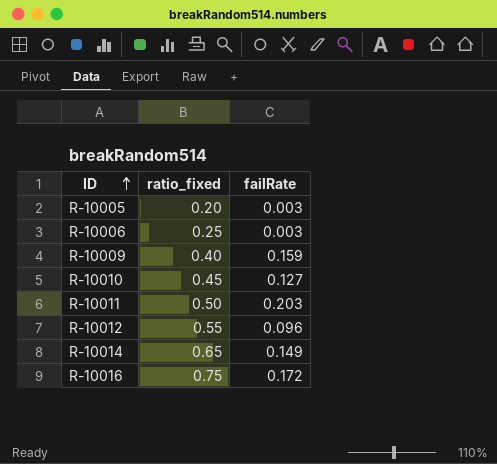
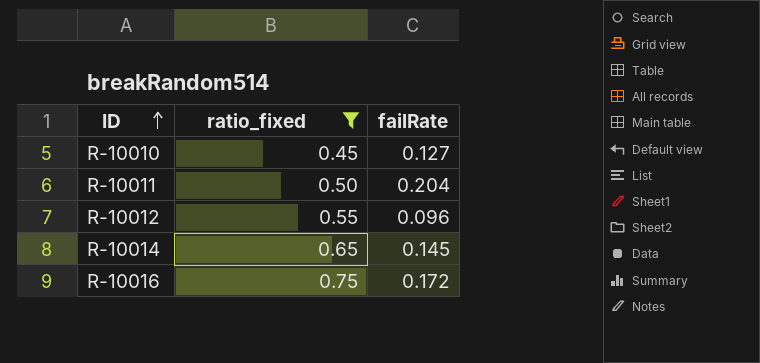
filter: none -> ratio_fixed >= 0.45
R-10011 | failRate: 0.203 -> 0.204
R-10014 | failRate: 0.149 -> 0.145

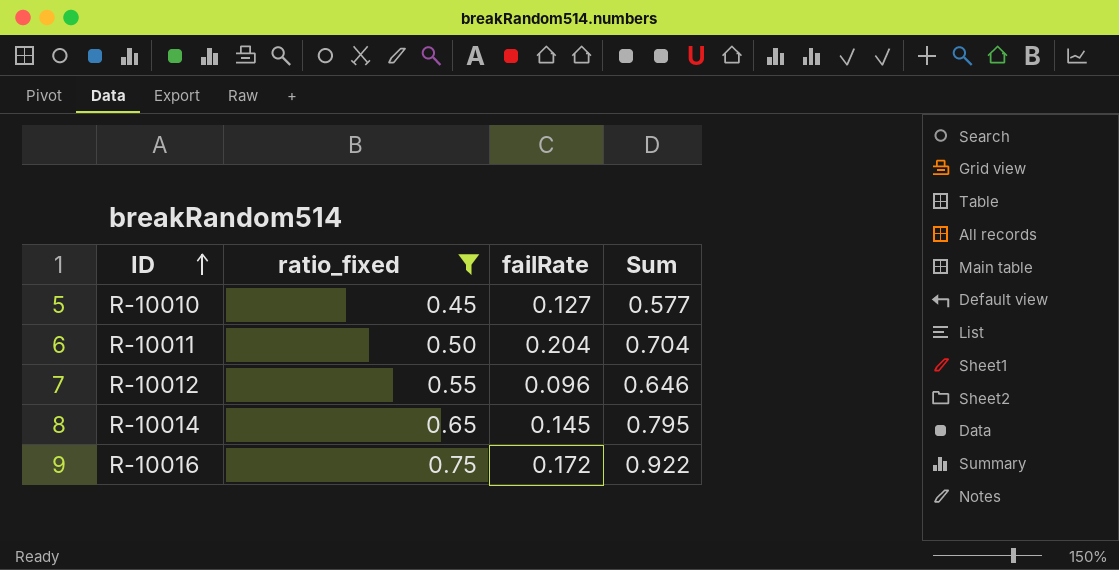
column Sum | formula: none -> [ratio_fixed] + [failRate]

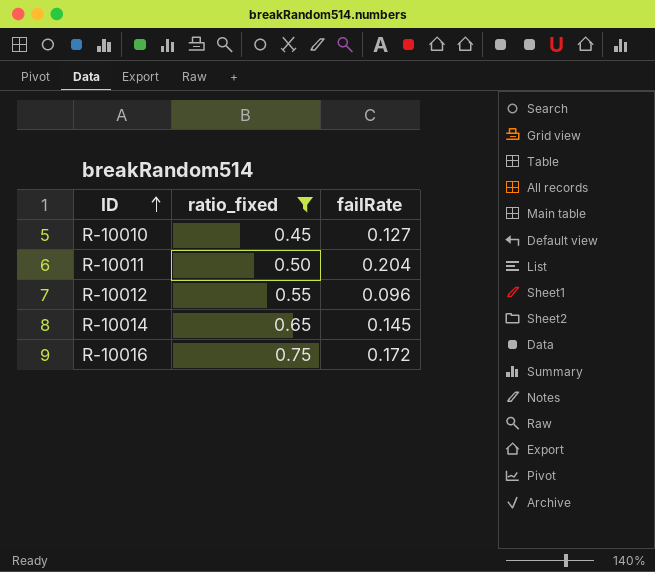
column Sum | formula: [ratio_fixed] + [failRate] -> none

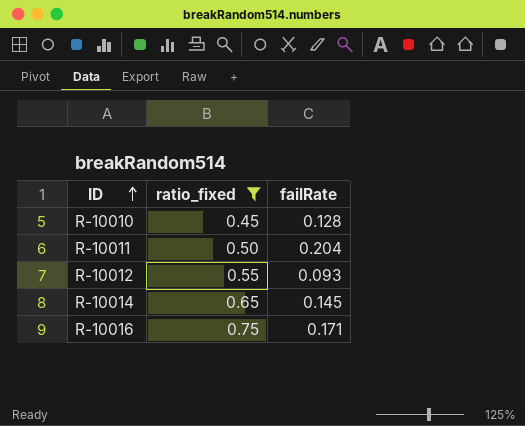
R-10010 | failRate: 0.127 -> 0.128
R-10012 | failRate: 0.096 -> 0.093
R-10016 | failRate: 0.172 -> 0.171

